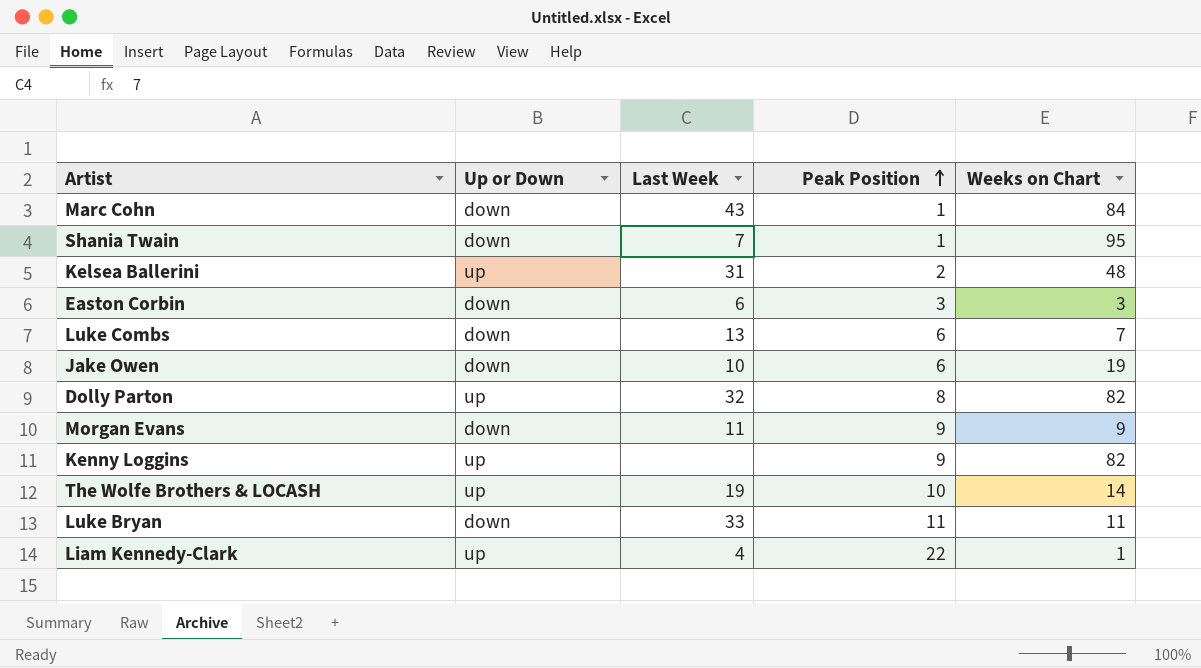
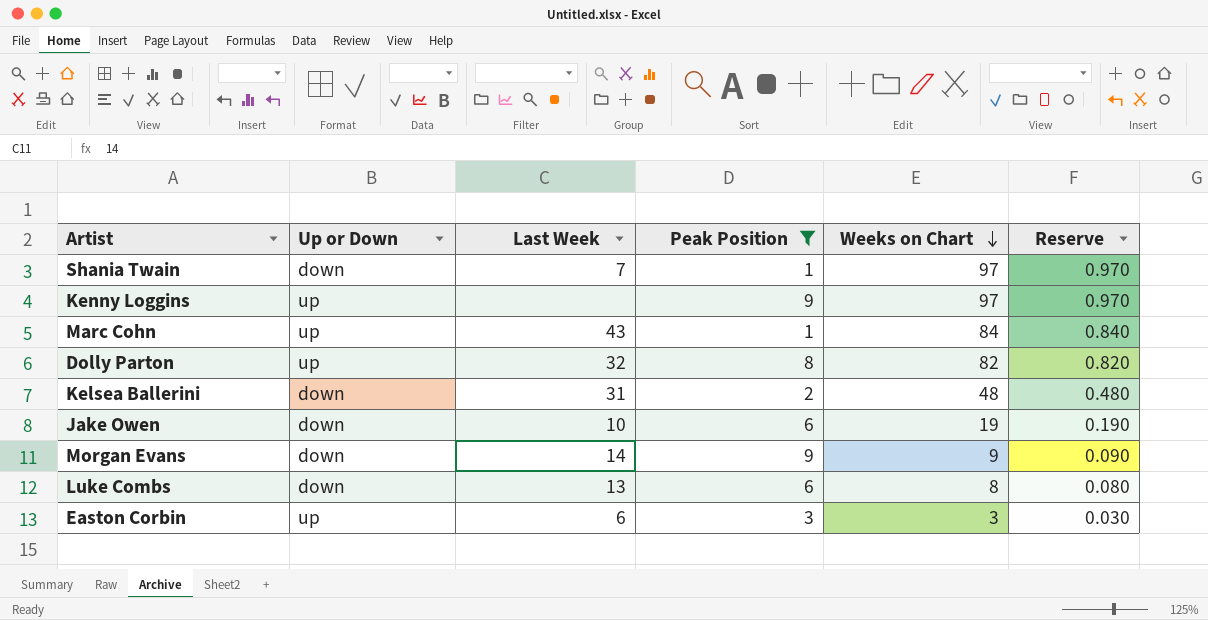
filter: none -> Peak Position <= 9
row order: Peak Position ascending -> Weeks on Chart descending
column Reserve | formula: none -> [Weeks on Chart] * 0.01
Shania Twain | Weeks on Chart: 95 -> 97
Kenny Loggins | Weeks on Chart: 82 -> 97
Marc Cohn | Up or Down: down -> up
Kelsea Ballerini | Up or Down: up -> down
Morgan Evans | Last Week: 11 -> 14
Luke Combs | Weeks on Chart: 7 -> 8
Easton Corbin | Up or Down: down -> up

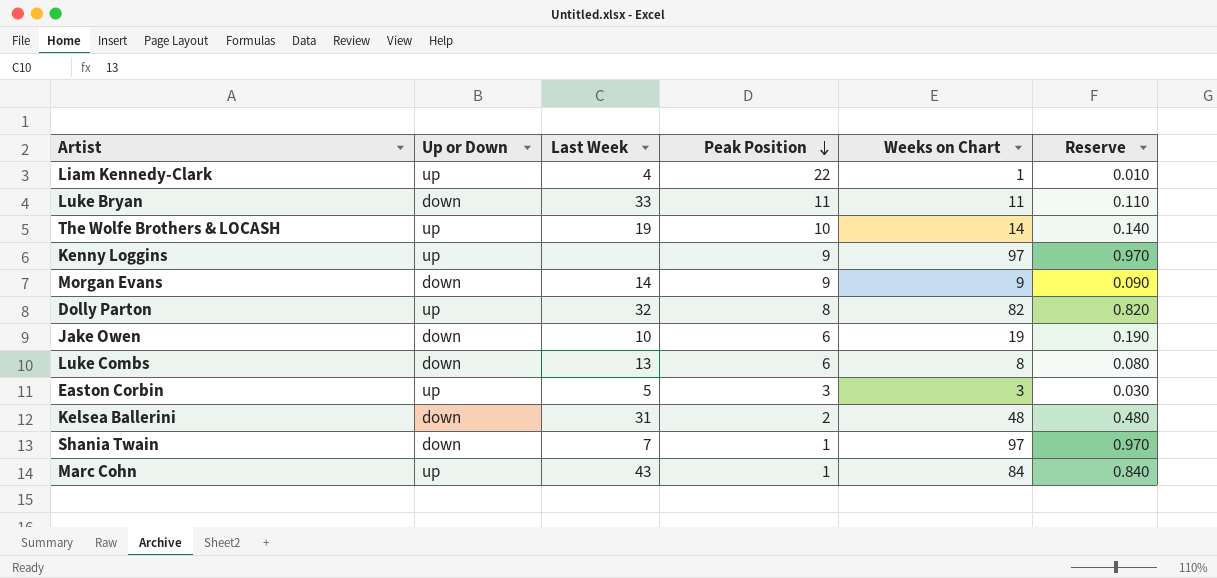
filter: Peak Position <= 9 -> none
row order: Weeks on Chart descending -> Peak Position descending
Easton Corbin | Last Week: 6 -> 5

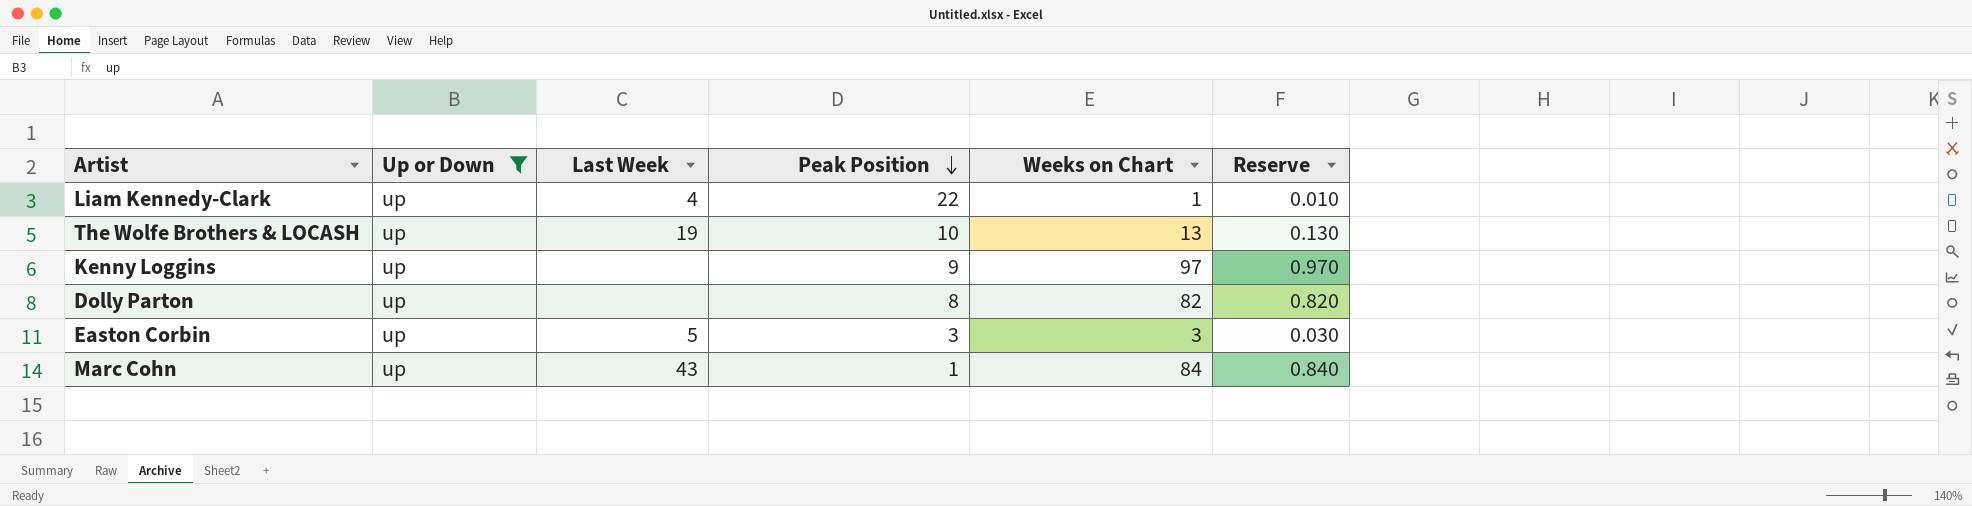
filter: none -> Up or Down = up
The Wolfe Brothers & LOCASH | Weeks on Chart: 14 -> 13
The Wolfe Brothers & LOCASH | Reserve: 0.140 -> 0.130
Dolly Parton | Last Week: 32 -> none

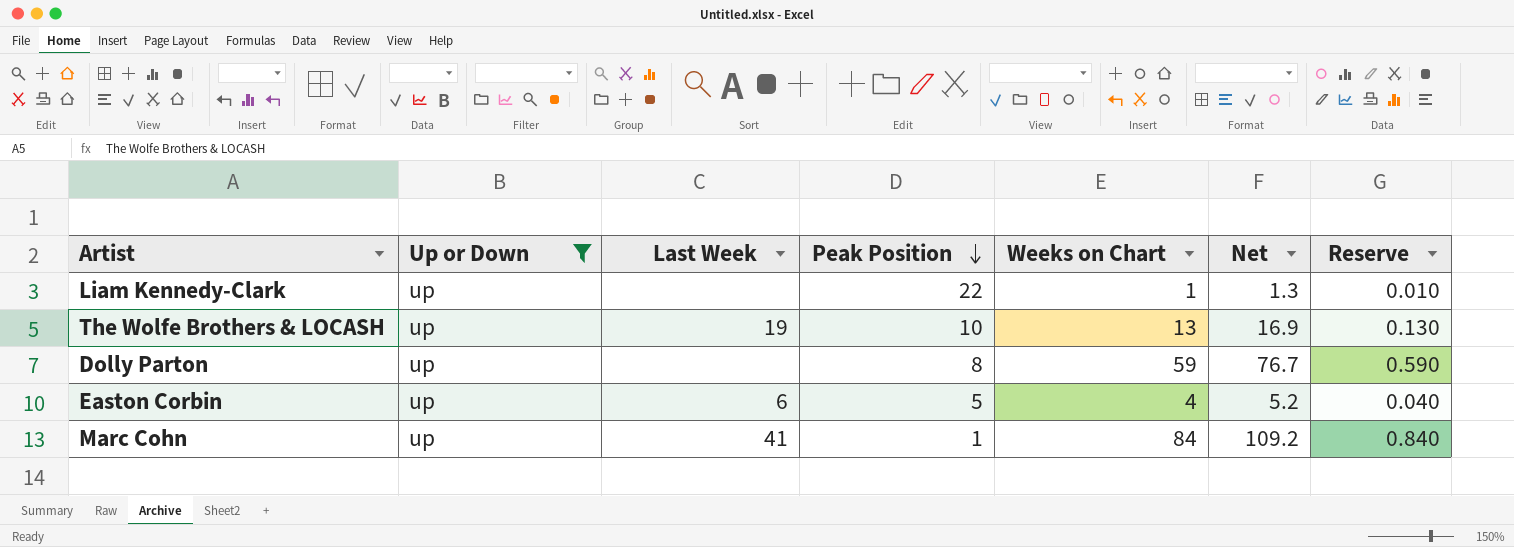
column Net | formula: none -> [Weeks on Chart] * 1.3
row Kenny Loggins: up | none | 9 | 97 | 0.970 -> none
Liam Kennedy-Clark | Last Week: 4 -> none
Dolly Parton | Weeks on Chart: 82 -> 59
Dolly Parton | Reserve: 0.820 -> 0.590
Easton Corbin | Last Week: 5 -> 6
Easton Corbin | Peak Position: 3 -> 5
Easton Corbin | Weeks on Chart: 3 -> 4
Easton Corbin | Reserve: 0.030 -> 0.040
Marc Cohn | Last Week: 43 -> 41

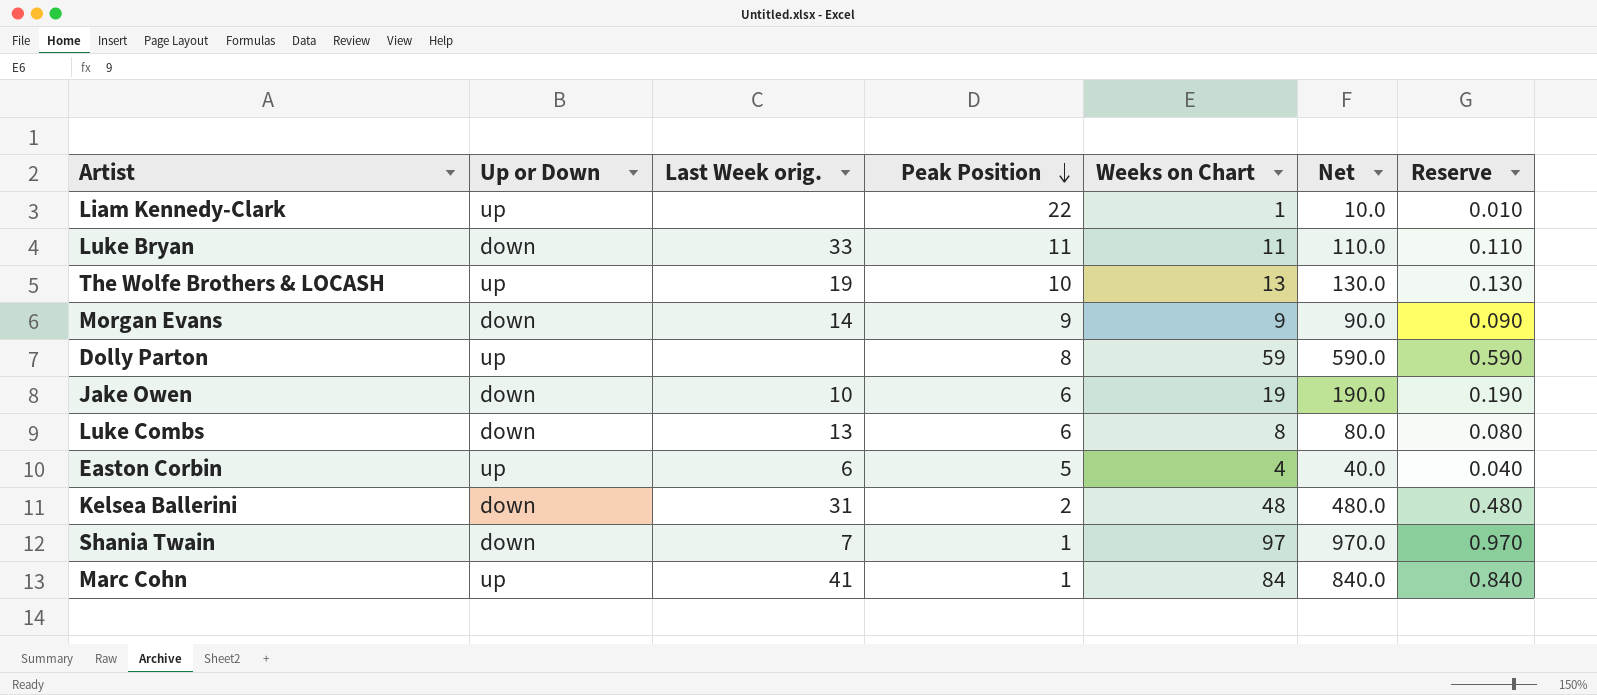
filter: Up or Down = up -> none
column name: Last Week -> Last Week orig.
column Net | formula: [Weeks on Chart] * 1.3 -> [Weeks on Chart] * 10

